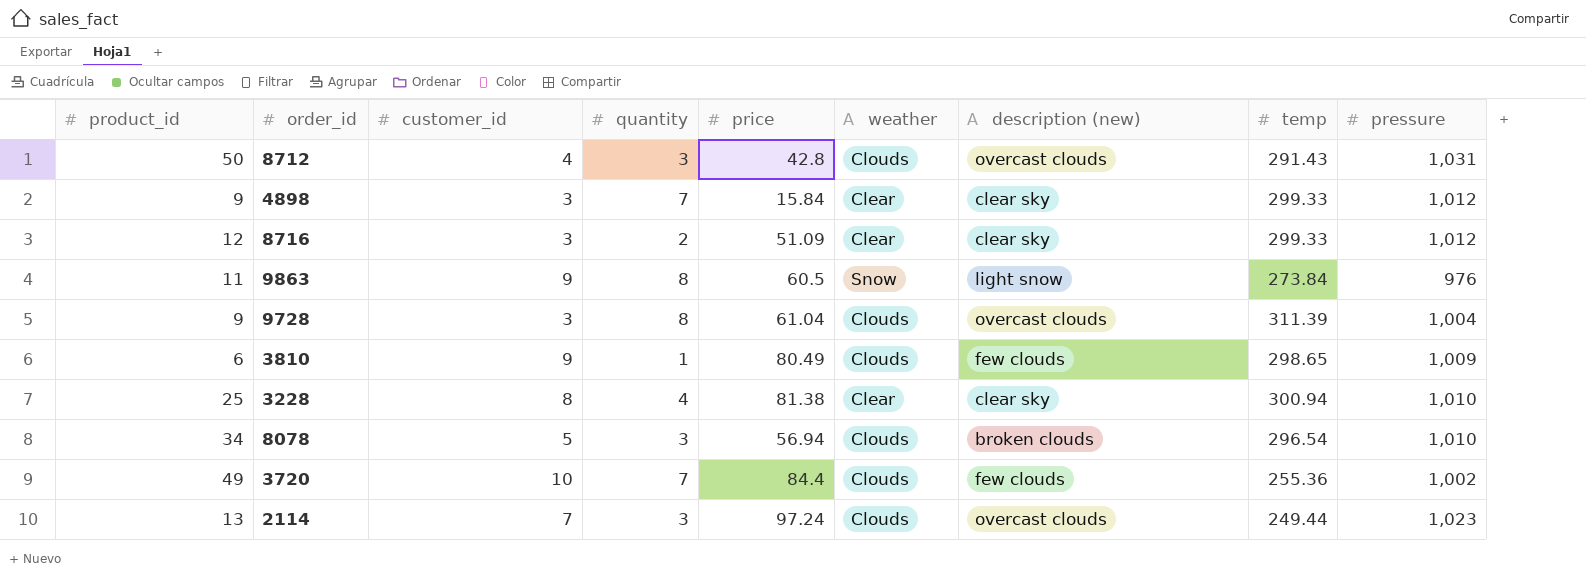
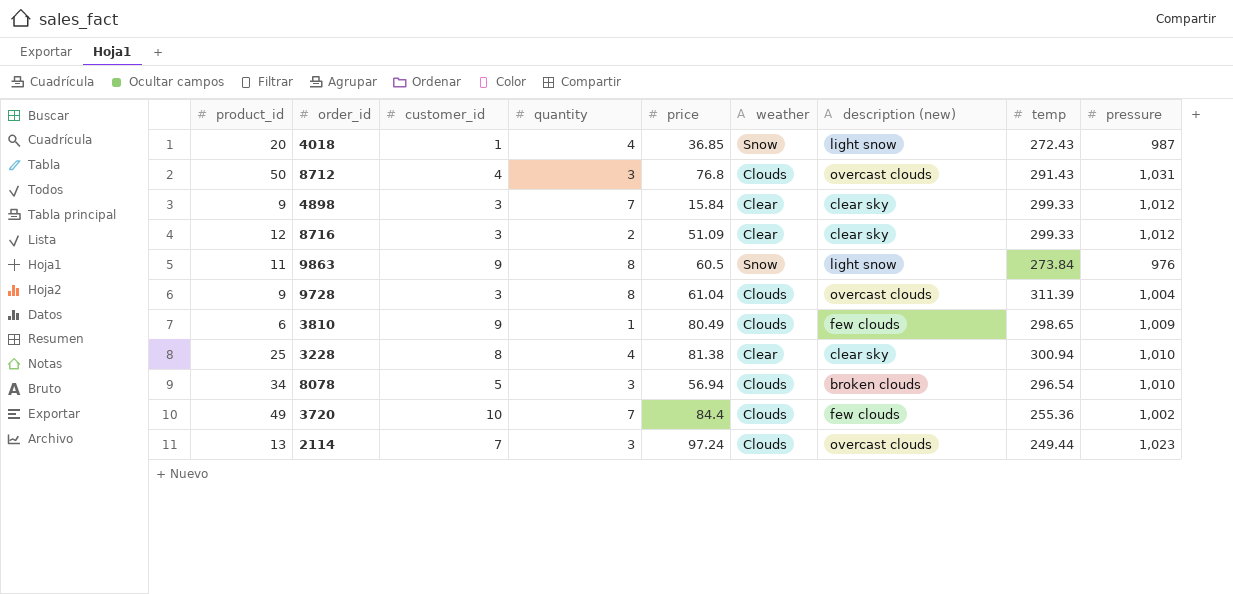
row 4018: none -> 20 | 1 | 4 | 36.85 | Snow | light snow | 272.43 | 987
8712 | price: 42.8 -> 76.8

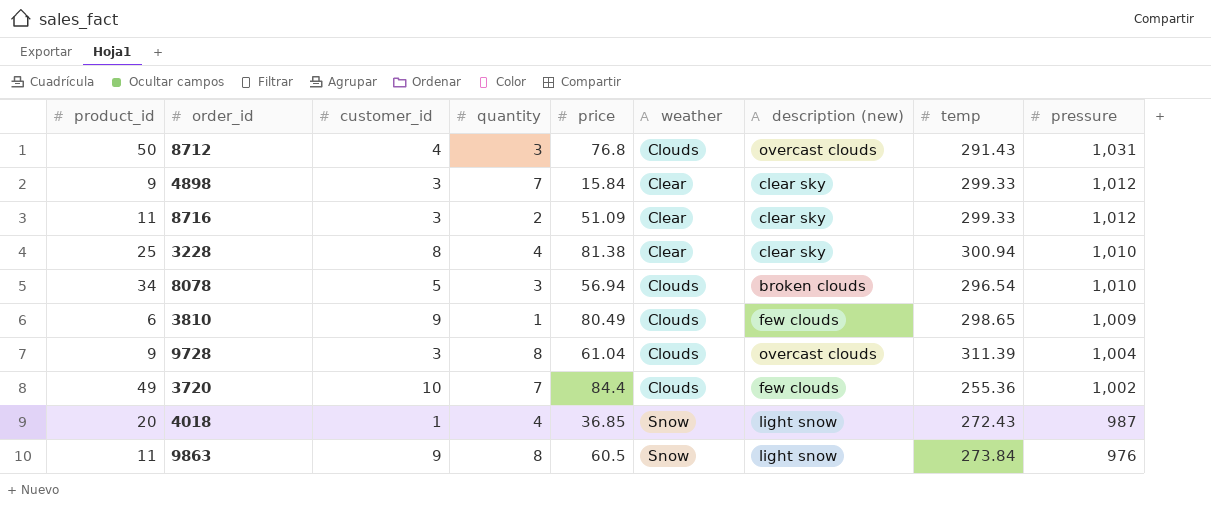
row order: none -> pressure descending
row 2114: 13 | 7 | 3 | 97.24 | Clouds | overcast clouds | 249.44 | 1,023 -> none
8716 | product_id: 12 -> 11

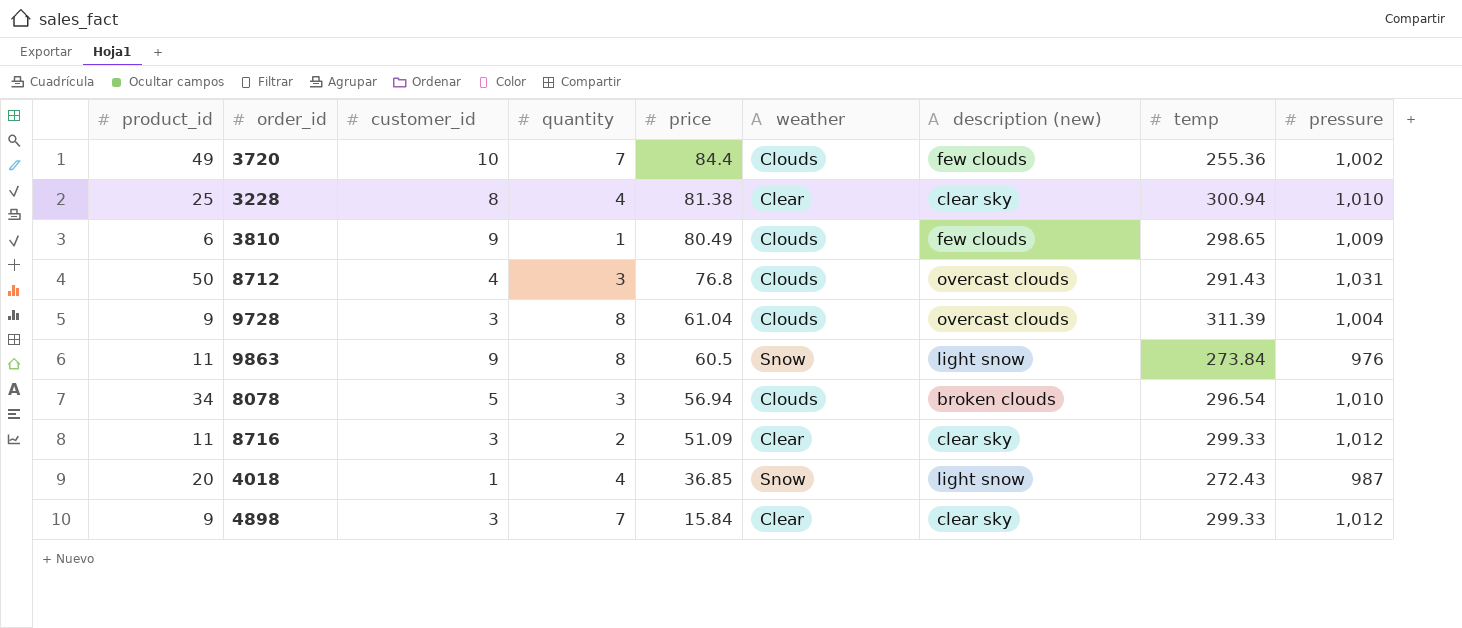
row order: pressure descending -> price descending

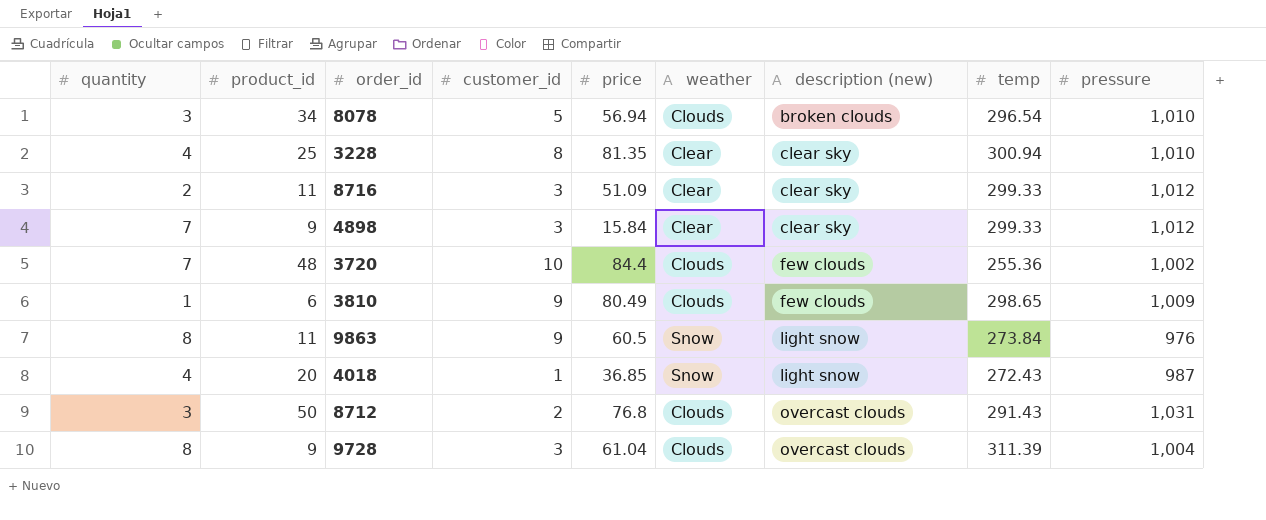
row order: price descending -> description (new) ascending
column quantity | position: 4 -> 1
3228 | price: 81.38 -> 81.35
3720 | product_id: 49 -> 48
8712 | customer_id: 4 -> 2

